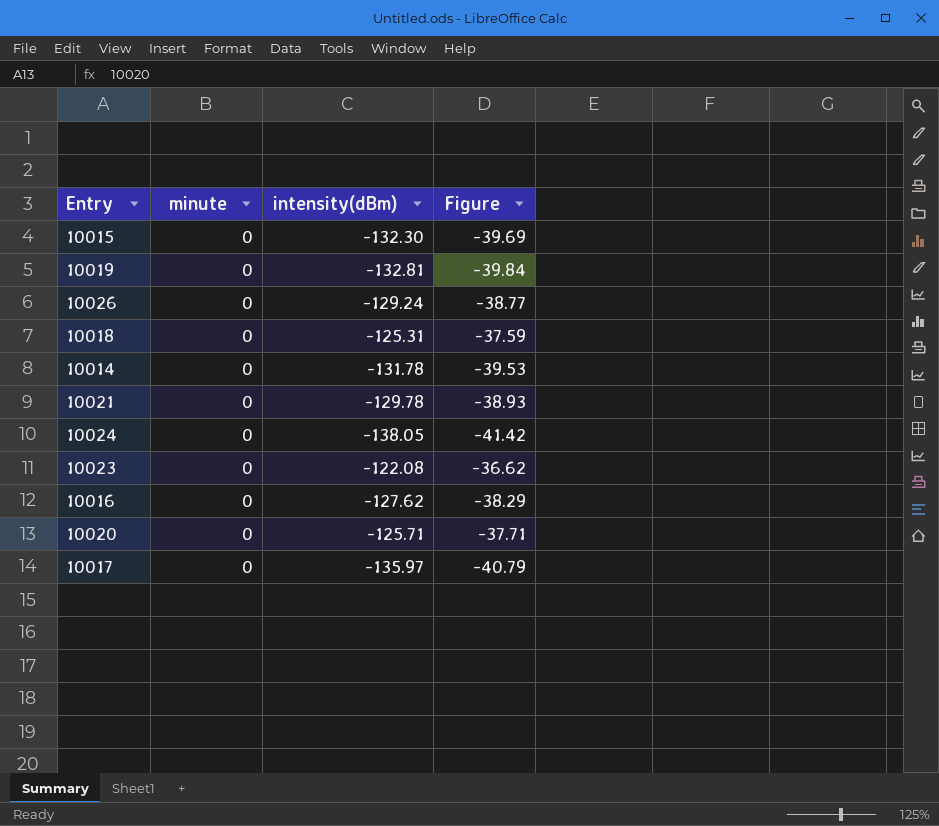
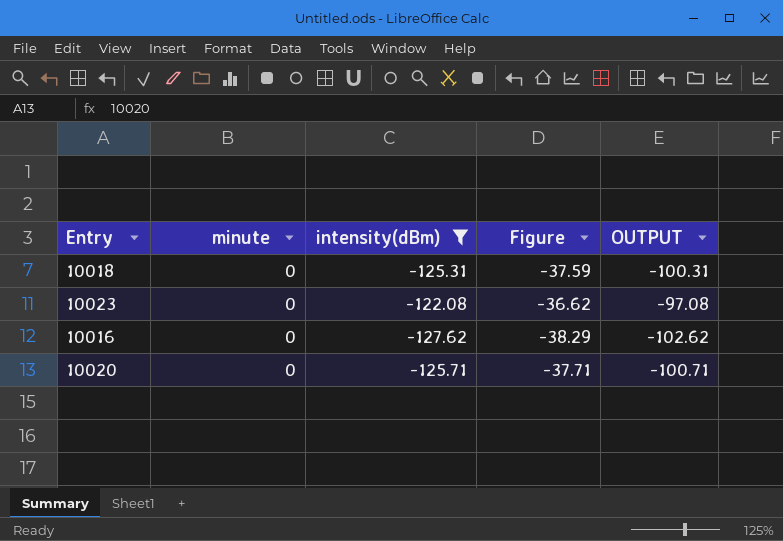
filter: none -> intensity(dBm) >= -127.62
column OUTPUT | formula: none -> [intensity(dBm)] + 25

